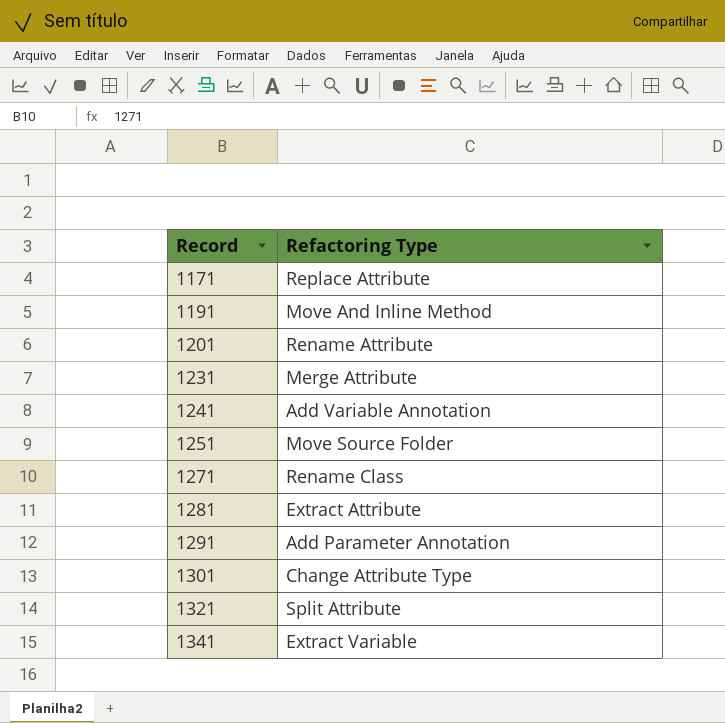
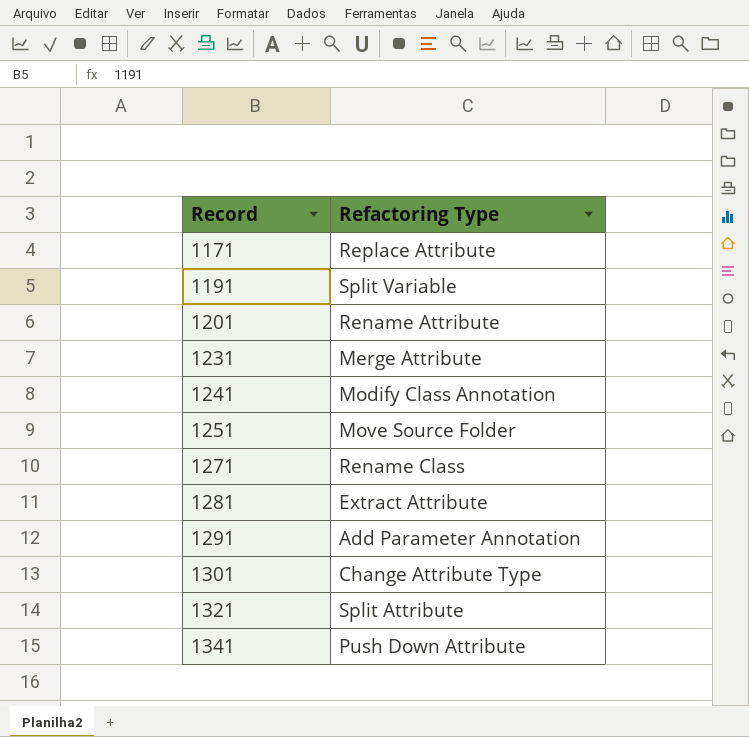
1191 | Refactoring Type: Move And Inline Method -> Split Variable
1241 | Refactoring Type: Add Variable Annotation -> Modify Class Annotation
1341 | Refactoring Type: Extract Variable -> Push Down Attribute

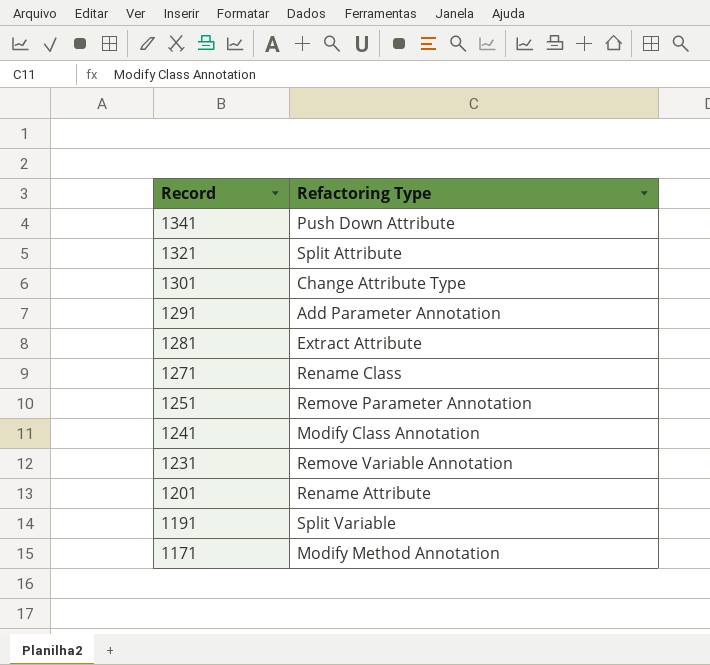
row order: Record ascending -> Record descending
1251 | Refactoring Type: Move Source Folder -> Remove Parameter Annotation
1231 | Refactoring Type: Merge Attribute -> Remove Variable Annotation
1171 | Refactoring Type: Replace Attribute -> Modify Method Annotation

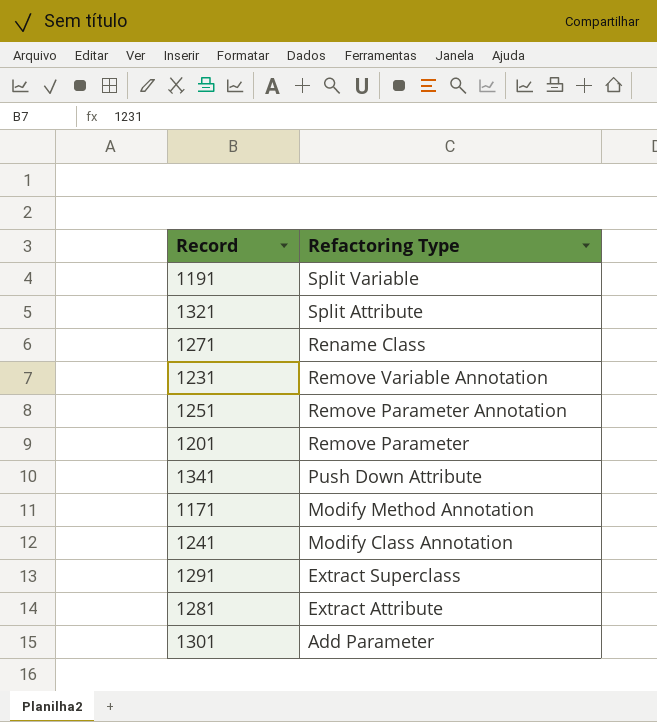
row order: Record descending -> Refactoring Type descending
1201 | Refactoring Type: Rename Attribute -> Remove Parameter
1291 | Refactoring Type: Add Parameter Annotation -> Extract Superclass
1301 | Refactoring Type: Change Attribute Type -> Add Parameter

